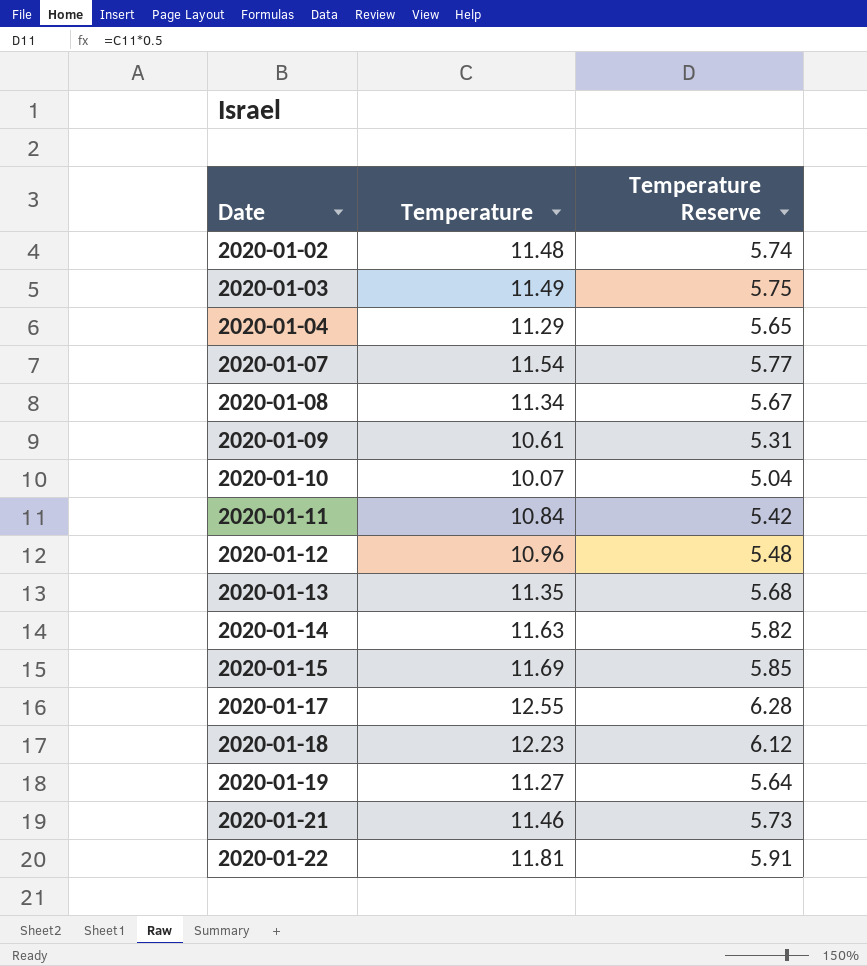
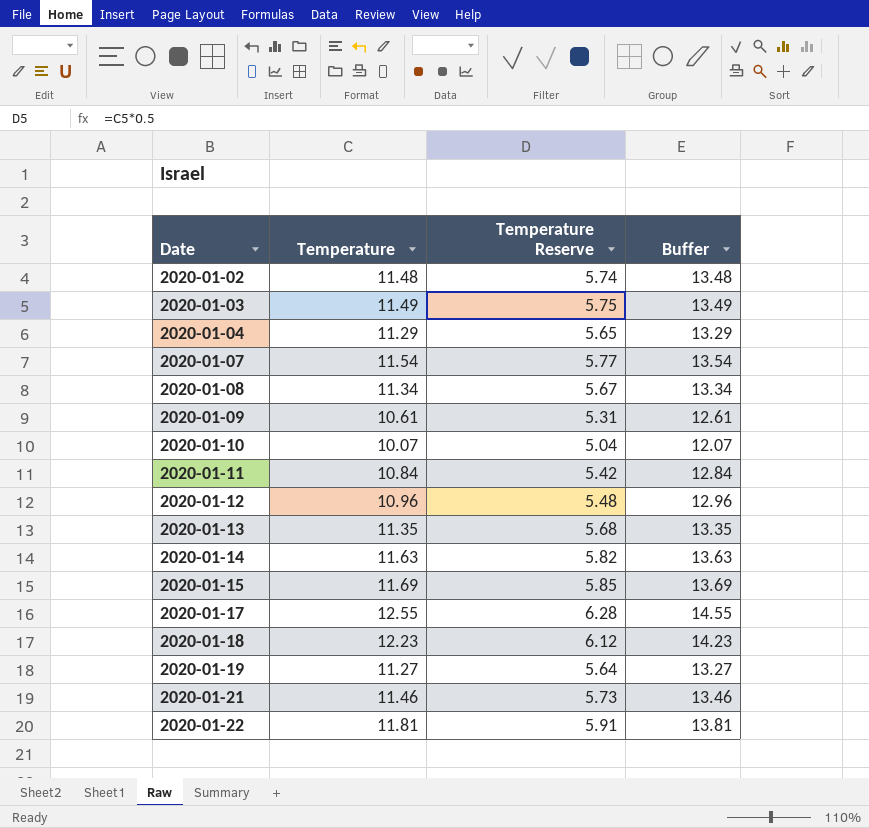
column Buffer | formula: none -> [Temperature] + 2

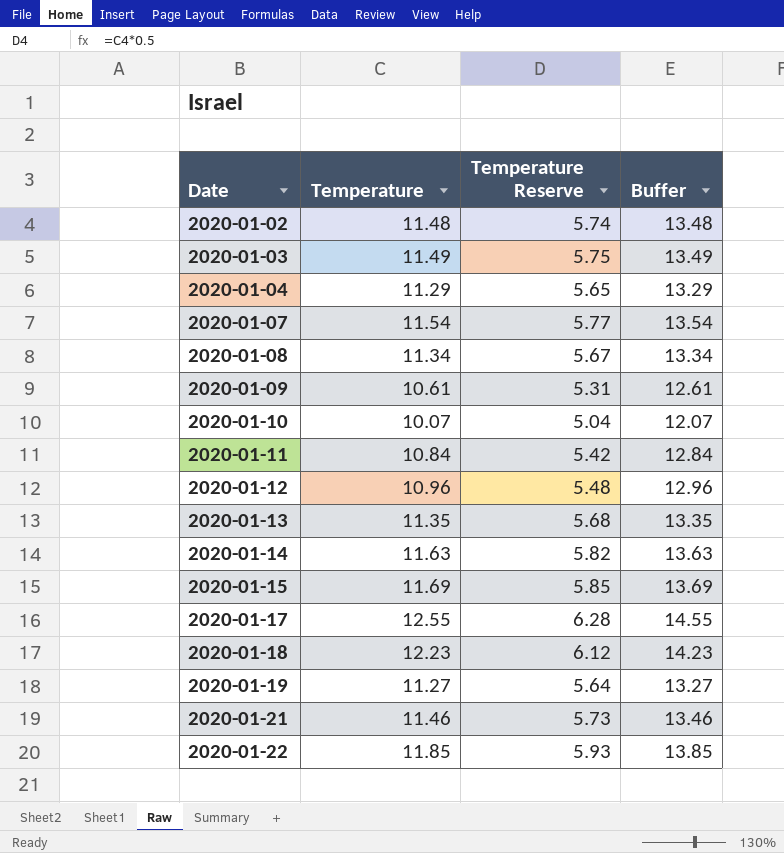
2020-01-22 | Temperature: 11.81 -> 11.85
2020-01-22 | Temperature Reserve: 5.91 -> 5.93
2020-01-22 | Buffer: 13.81 -> 13.85

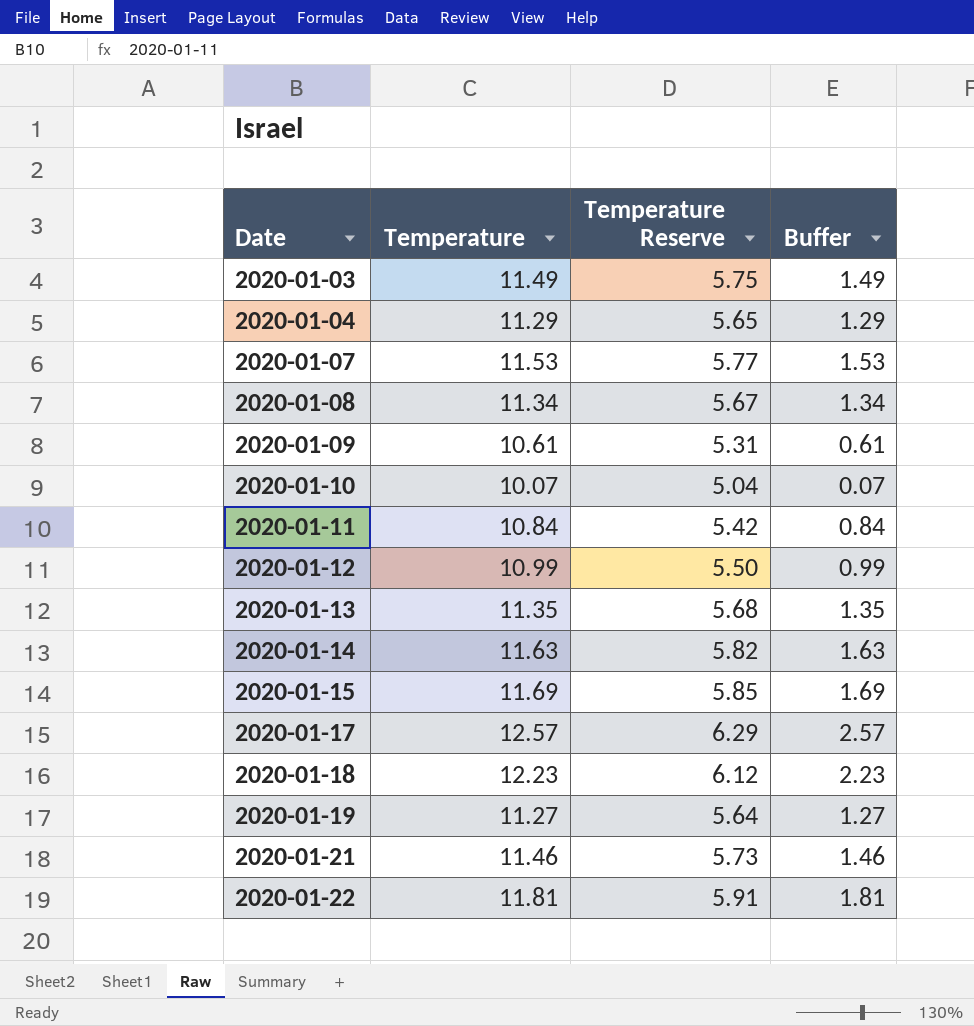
column Buffer | formula: [Temperature] + 2 -> [Temperature] - 10
row 2020-01-02: 11.48 | 5.74 | 13.48 -> none
2020-01-07 | Temperature: 11.54 -> 11.53
2020-01-12 | Temperature: 10.96 -> 10.99
2020-01-12 | Temperature Reserve: 5.48 -> 5.50
2020-01-17 | Temperature: 12.55 -> 12.57
2020-01-17 | Temperature Reserve: 6.28 -> 6.29
2020-01-22 | Temperature: 11.85 -> 11.81
2020-01-22 | Temperature Reserve: 5.93 -> 5.91

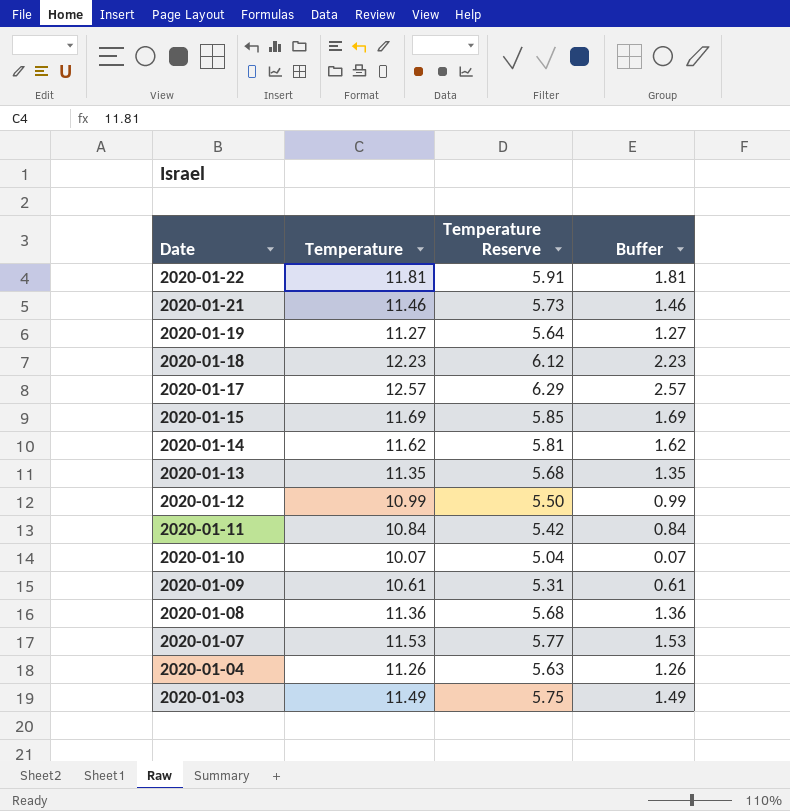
row order: Date ascending -> Date descending
2020-01-14 | Temperature: 11.63 -> 11.62
2020-01-14 | Temperature Reserve: 5.82 -> 5.81
2020-01-14 | Buffer: 1.63 -> 1.62
2020-01-08 | Temperature: 11.34 -> 11.36
2020-01-08 | Temperature Reserve: 5.67 -> 5.68
2020-01-08 | Buffer: 1.34 -> 1.36
2020-01-04 | Temperature: 11.29 -> 11.26
2020-01-04 | Temperature Reserve: 5.65 -> 5.63
2020-01-04 | Buffer: 1.29 -> 1.26

